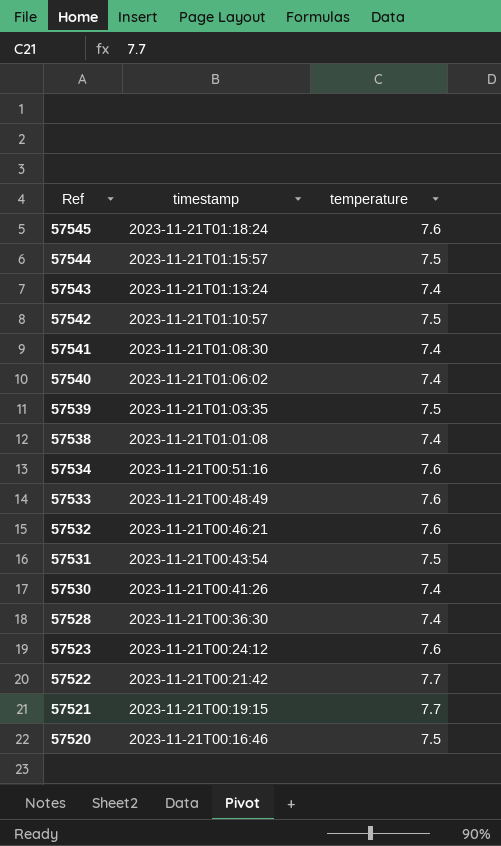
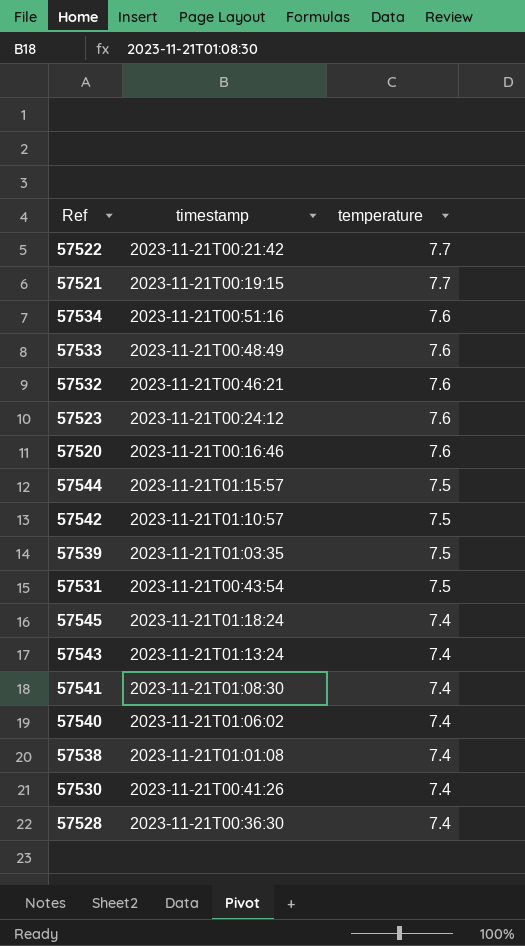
row order: Ref descending -> temperature descending
57520 | temperature: 7.5 -> 7.6
57545 | temperature: 7.6 -> 7.4

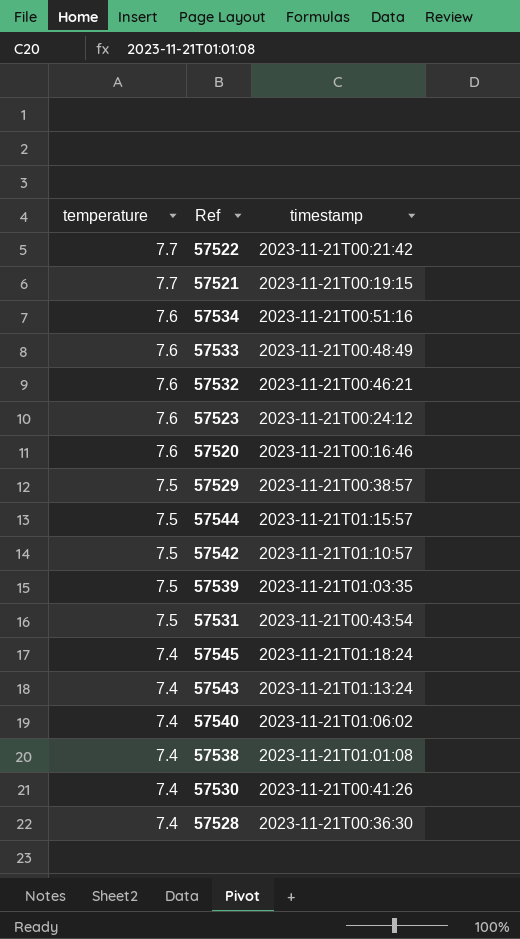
column temperature | position: 3 -> 1
row 57541: 2023-11-21T01:08:30 | 7.4 -> none
row 57529: none -> 7.5 | 2023-11-21T00:38:57

